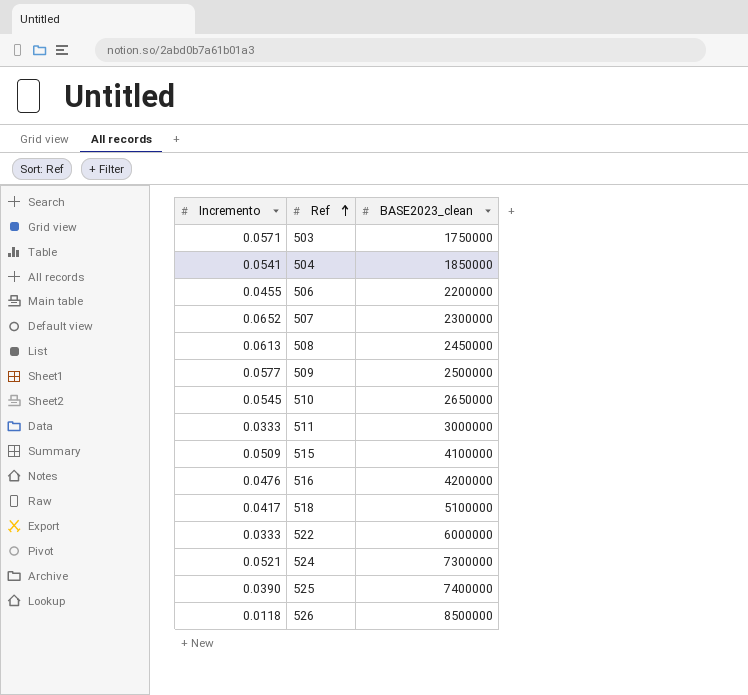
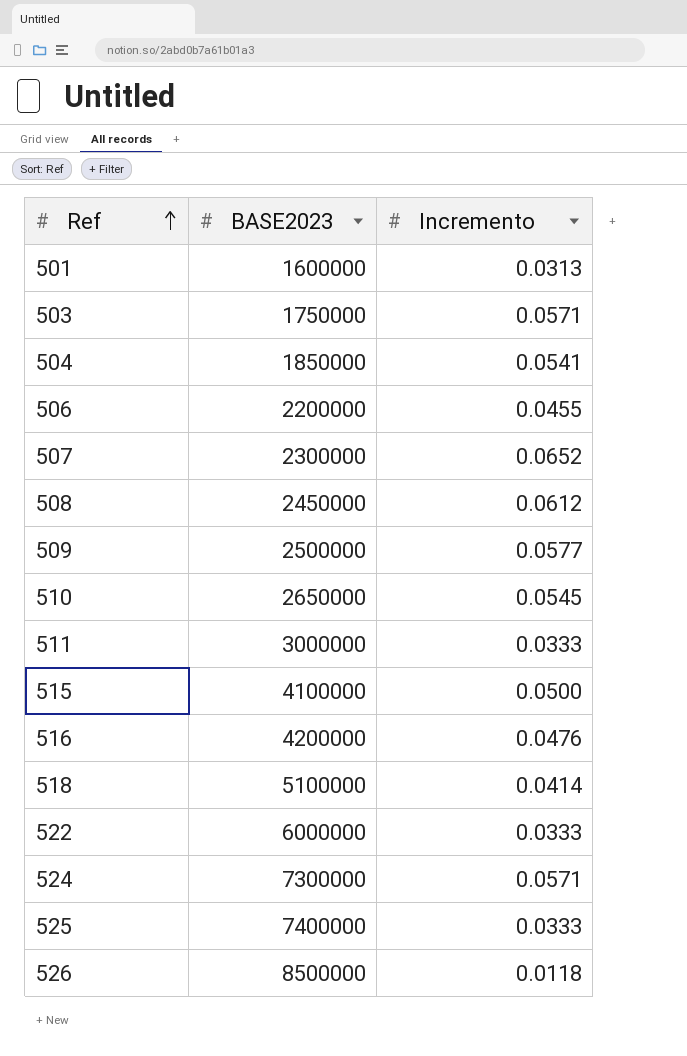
column name: BASE2023_clean -> BASE2023
column Incremento | position: 1 -> 3
row 501: none -> 1600000 | 0.0313
508 | Incremento: 0.0613 -> 0.0612
515 | Incremento: 0.0509 -> 0.0500
518 | Incremento: 0.0417 -> 0.0414
524 | Incremento: 0.0521 -> 0.0571
525 | Incremento: 0.0390 -> 0.0333

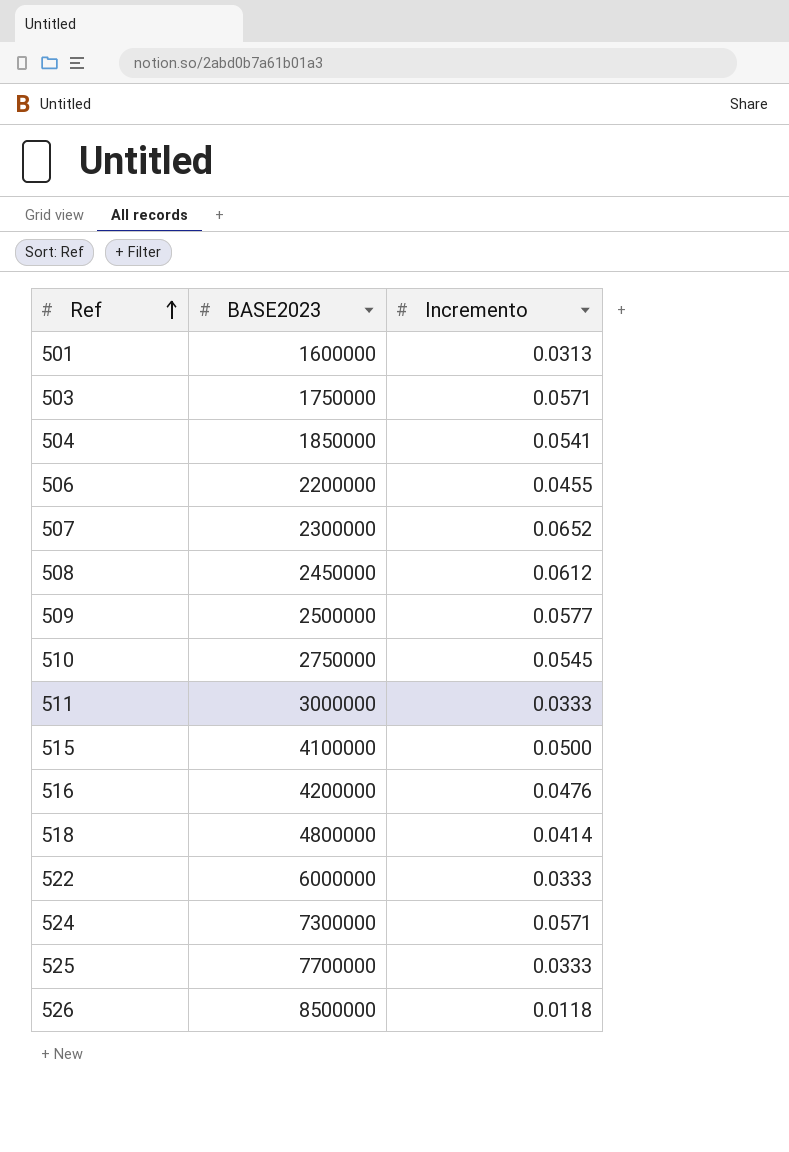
510 | BASE2023: 2650000 -> 2750000
518 | BASE2023: 5100000 -> 4800000
525 | BASE2023: 7400000 -> 7700000

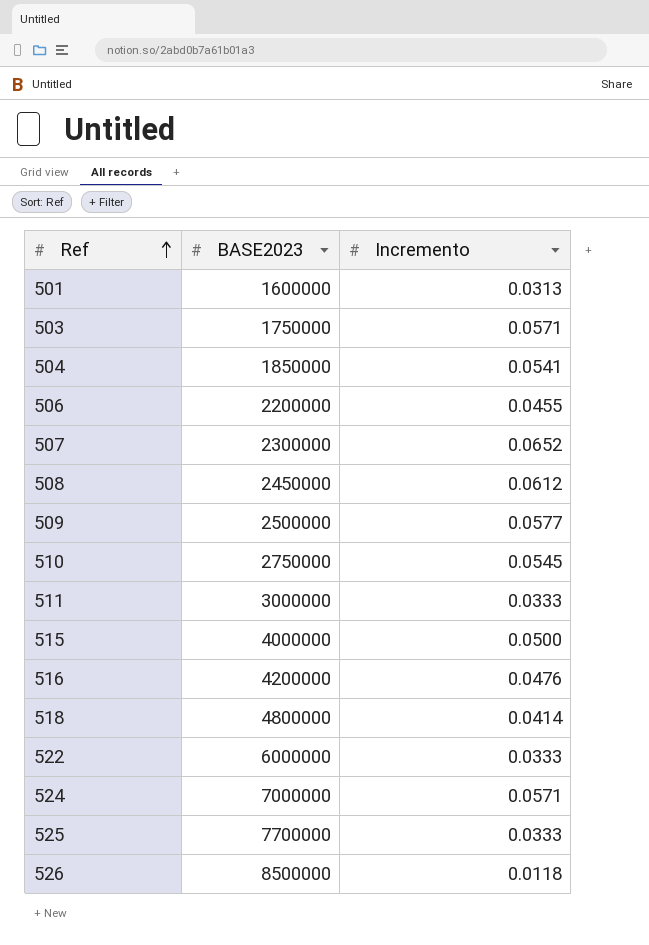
515 | BASE2023: 4100000 -> 4000000
524 | BASE2023: 7300000 -> 7000000

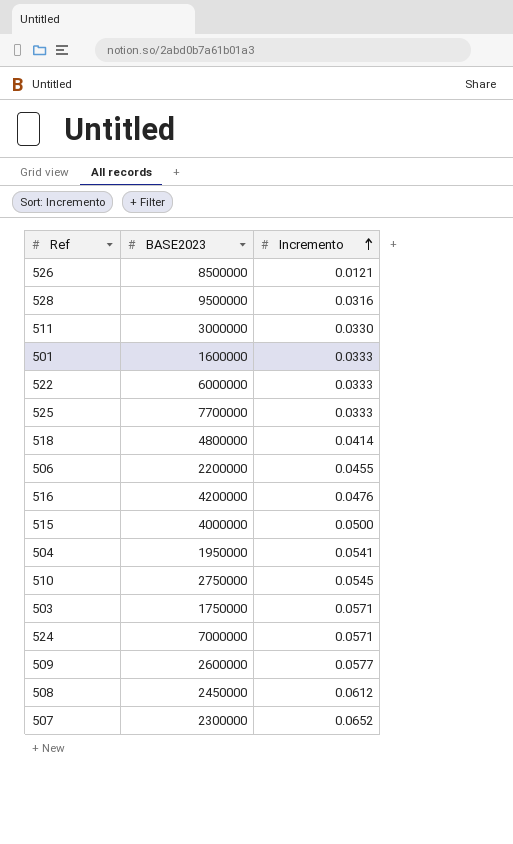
row order: Ref ascending -> Incremento ascending
526 | Incremento: 0.0118 -> 0.0121
row 528: none -> 9500000 | 0.0316
511 | Incremento: 0.0333 -> 0.0330
501 | Incremento: 0.0313 -> 0.0333
504 | BASE2023: 1850000 -> 1950000
509 | BASE2023: 2500000 -> 2600000

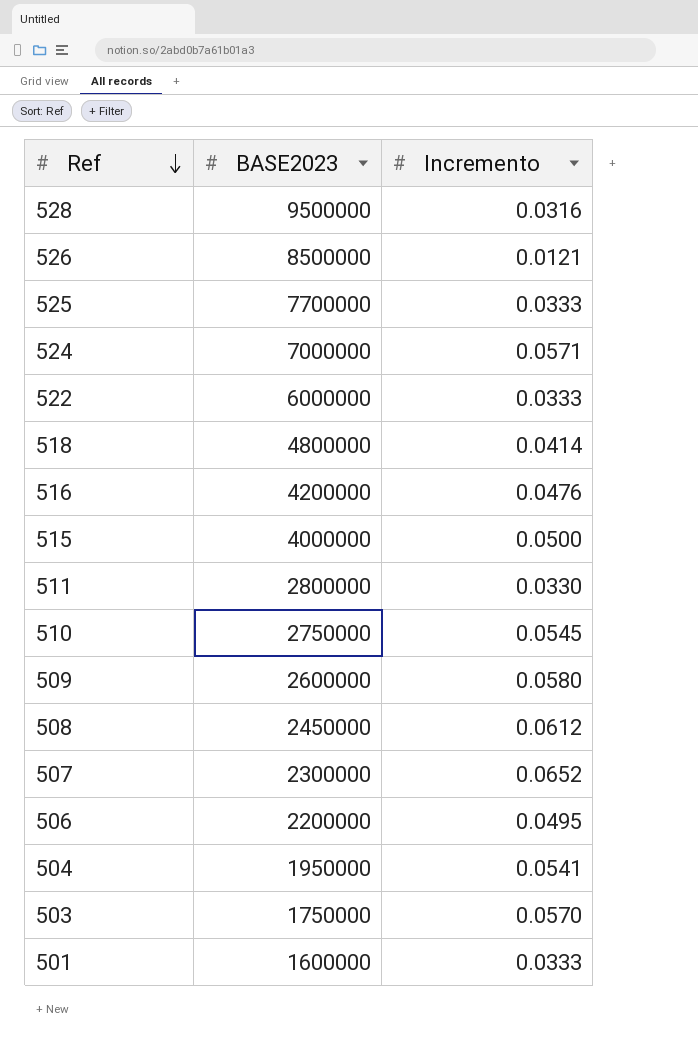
row order: Incremento ascending -> Ref descending
511 | BASE2023: 3000000 -> 2800000
509 | Incremento: 0.0577 -> 0.0580
506 | Incremento: 0.0455 -> 0.0495
503 | Incremento: 0.0571 -> 0.0570

